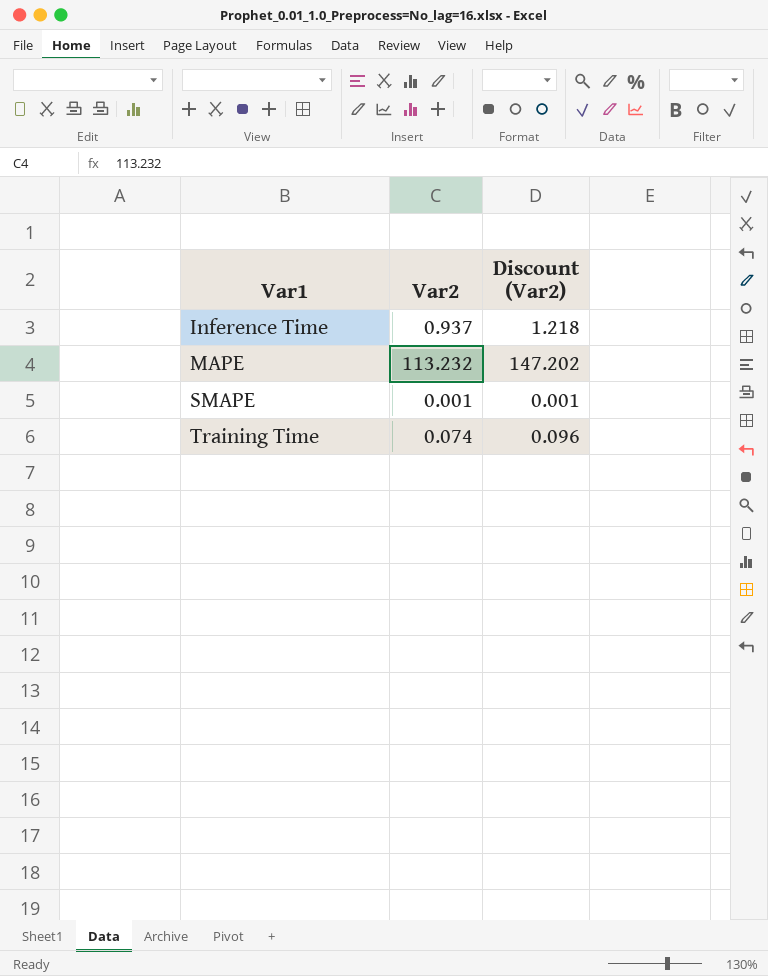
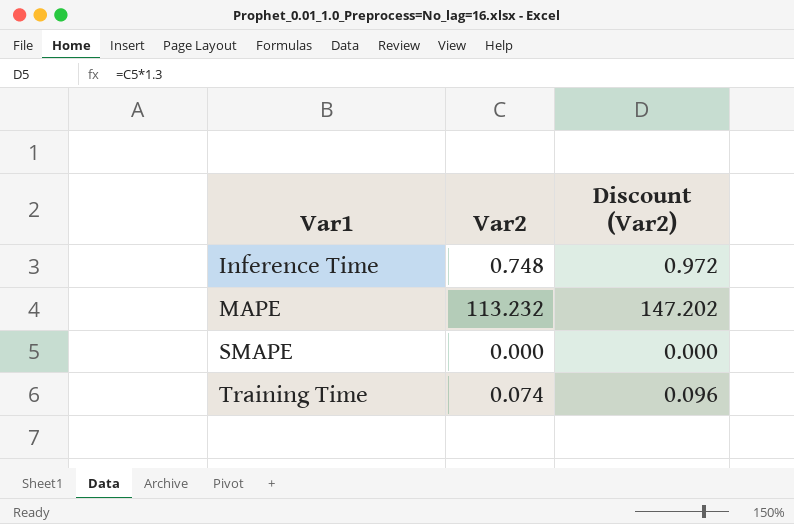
Inference Time | Var2: 0.937 -> 0.748
Inference Time | Discount (Var2): 1.218 -> 0.972
SMAPE | Var2: 0.001 -> 0.000
SMAPE | Discount (Var2): 0.001 -> 0.000

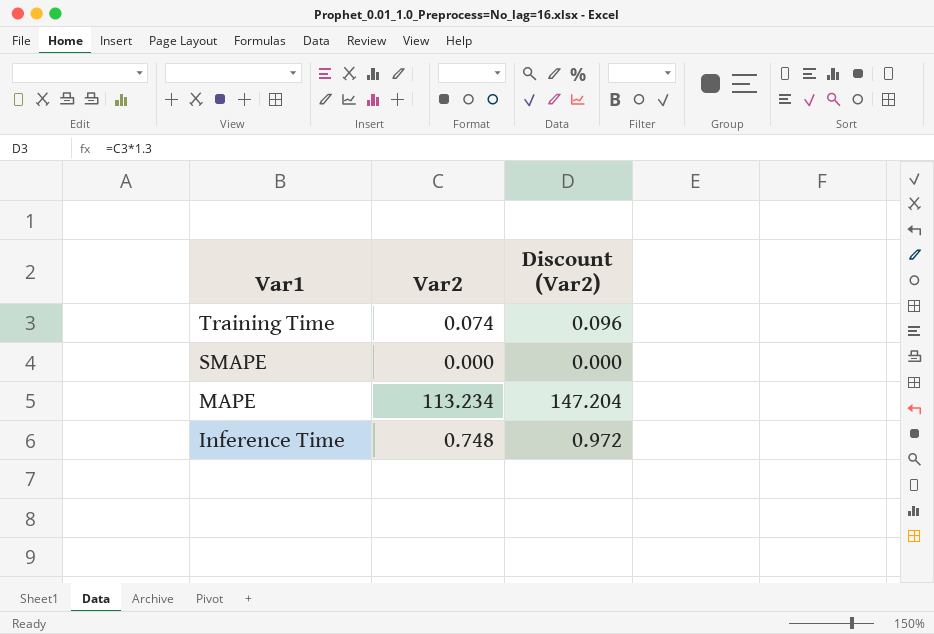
row order: Var1 ascending -> Var1 descending
MAPE | Var2: 113.232 -> 113.234
MAPE | Discount (Var2): 147.202 -> 147.204

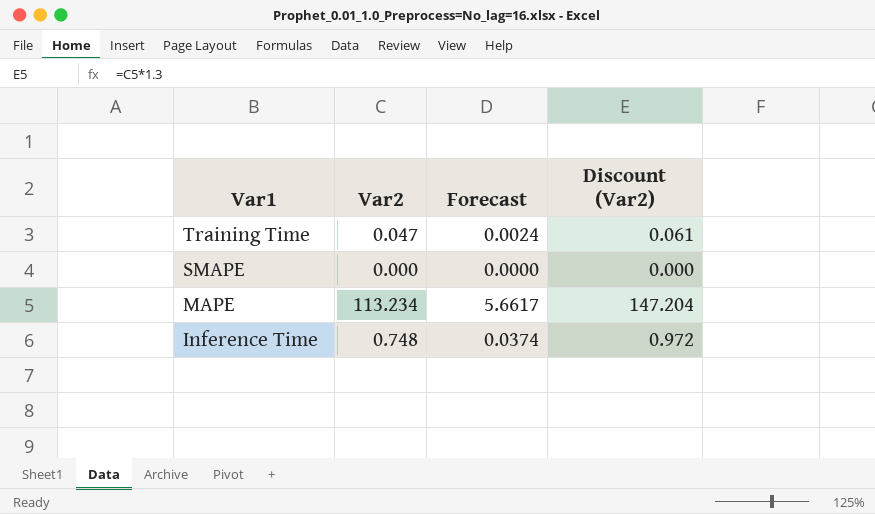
column Forecast | formula: none -> [Var2] * 0.05
Training Time | Var2: 0.074 -> 0.047
Training Time | Discount (Var2): 0.096 -> 0.061

